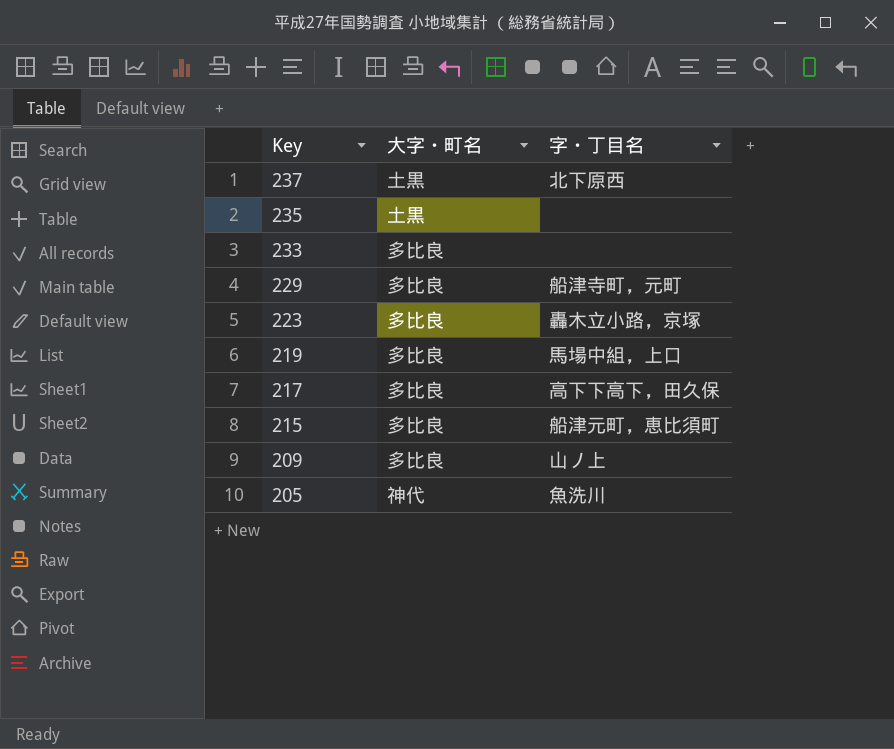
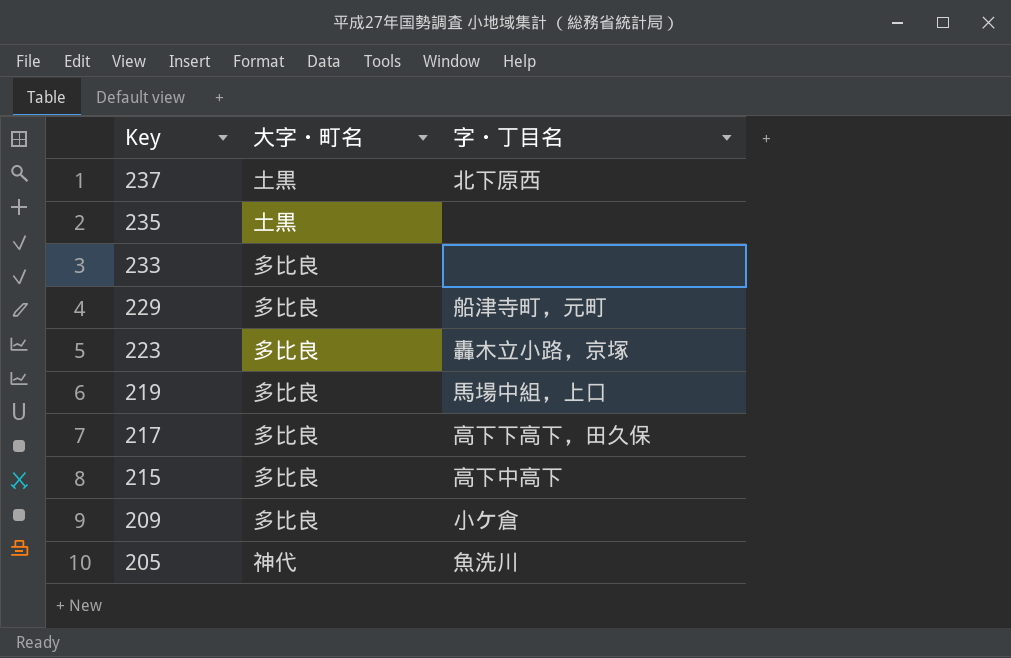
215 | 字・丁目名: 船津元町，恵比須町 -> 高下中高下
209 | 字・丁目名: 山ノ上 -> 小ケ倉

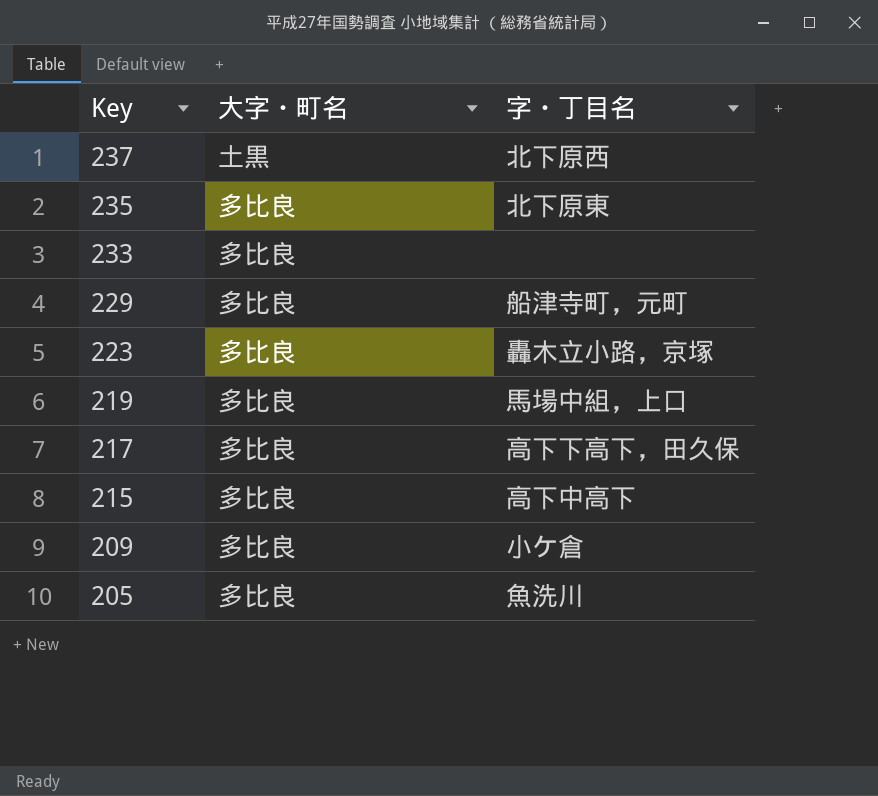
235 | 大字・町名: 土黒 -> 多比良
235 | 字・丁目名: none -> 北下原東
205 | 大字・町名: 神代 -> 多比良

